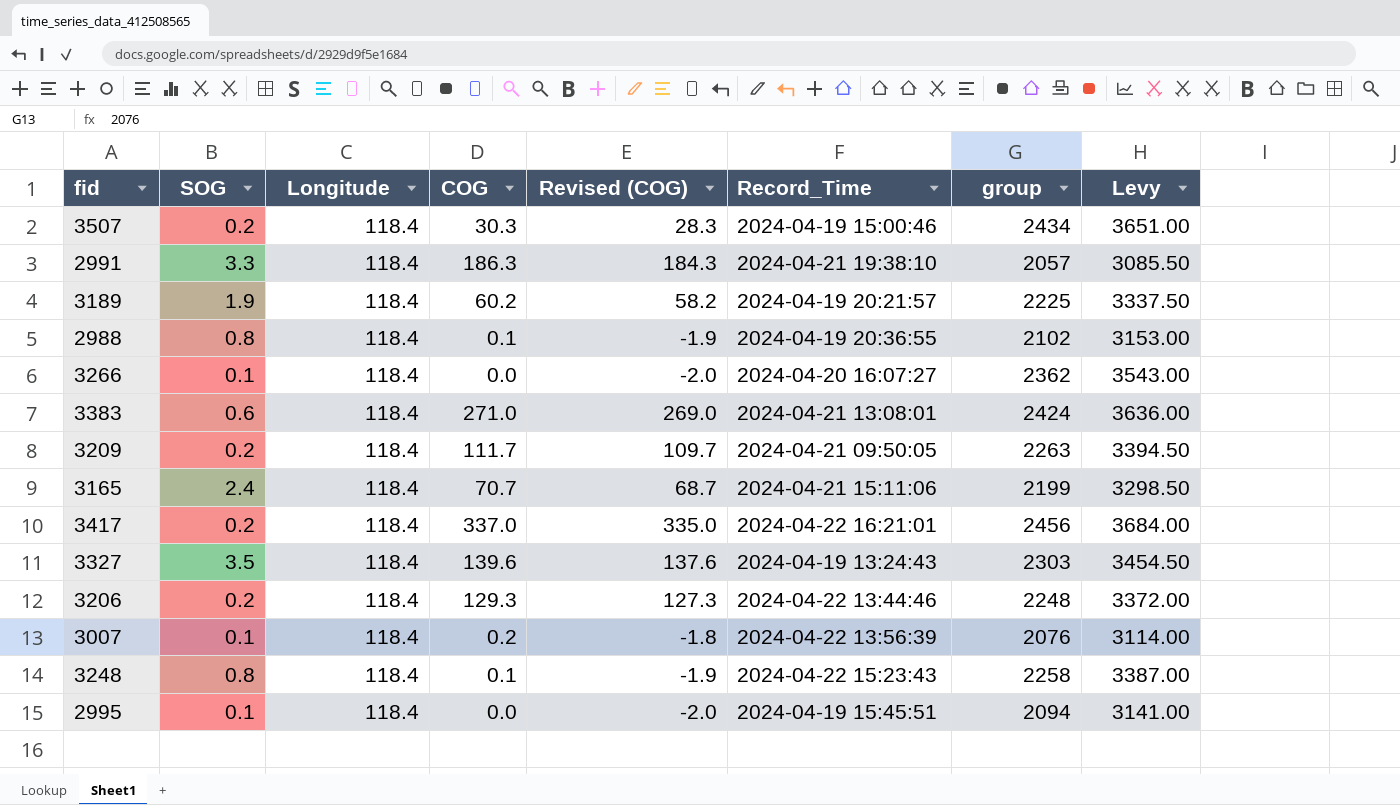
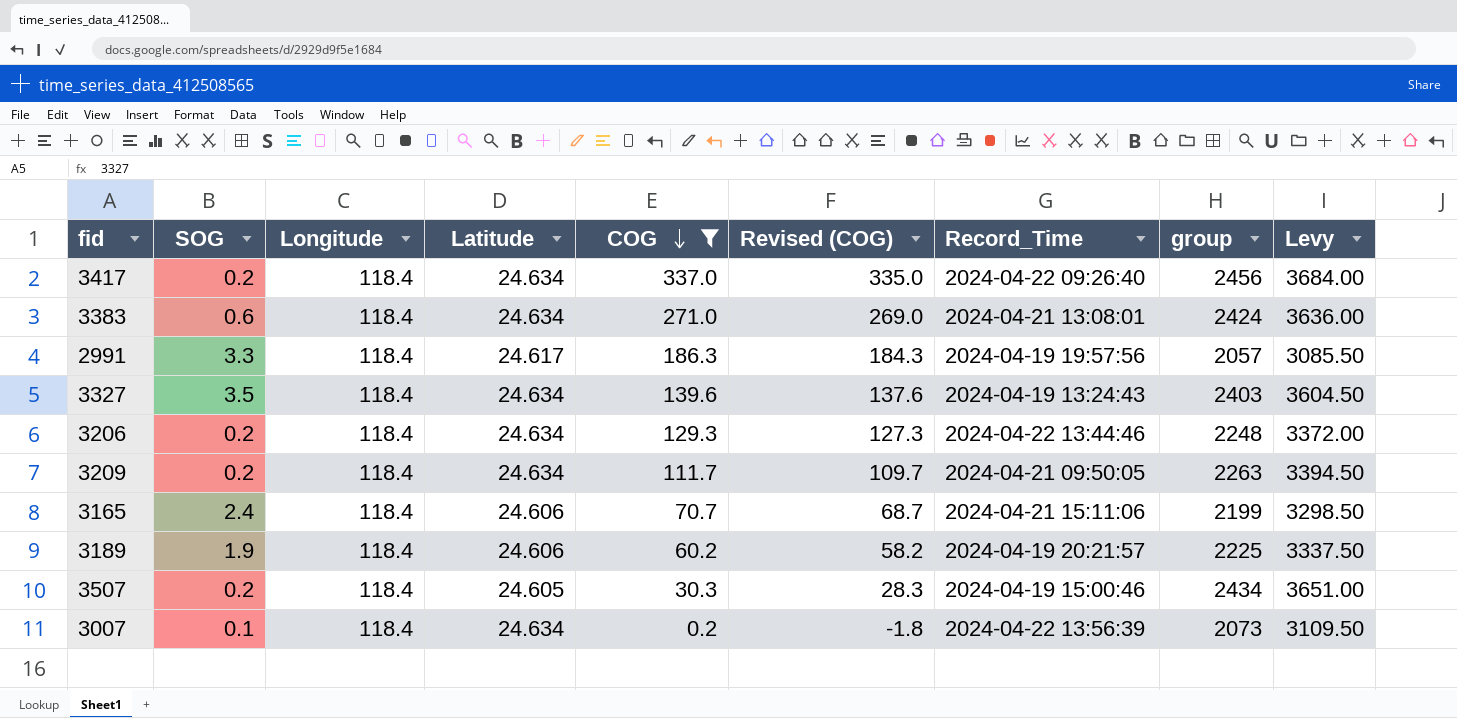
filter: none -> COG >= 0.2
row order: none -> COG descending
column Latitude | position: none -> 4
3417 | Record_Time: 2024-04-22 16:21:01 -> 2024-04-22 09:26:40
2991 | Record_Time: 2024-04-21 19:38:10 -> 2024-04-19 19:57:56
3327 | group: 2303 -> 2403
3327 | Levy: 3454.50 -> 3604.50
3007 | group: 2076 -> 2073
3007 | Levy: 3114.00 -> 3109.50

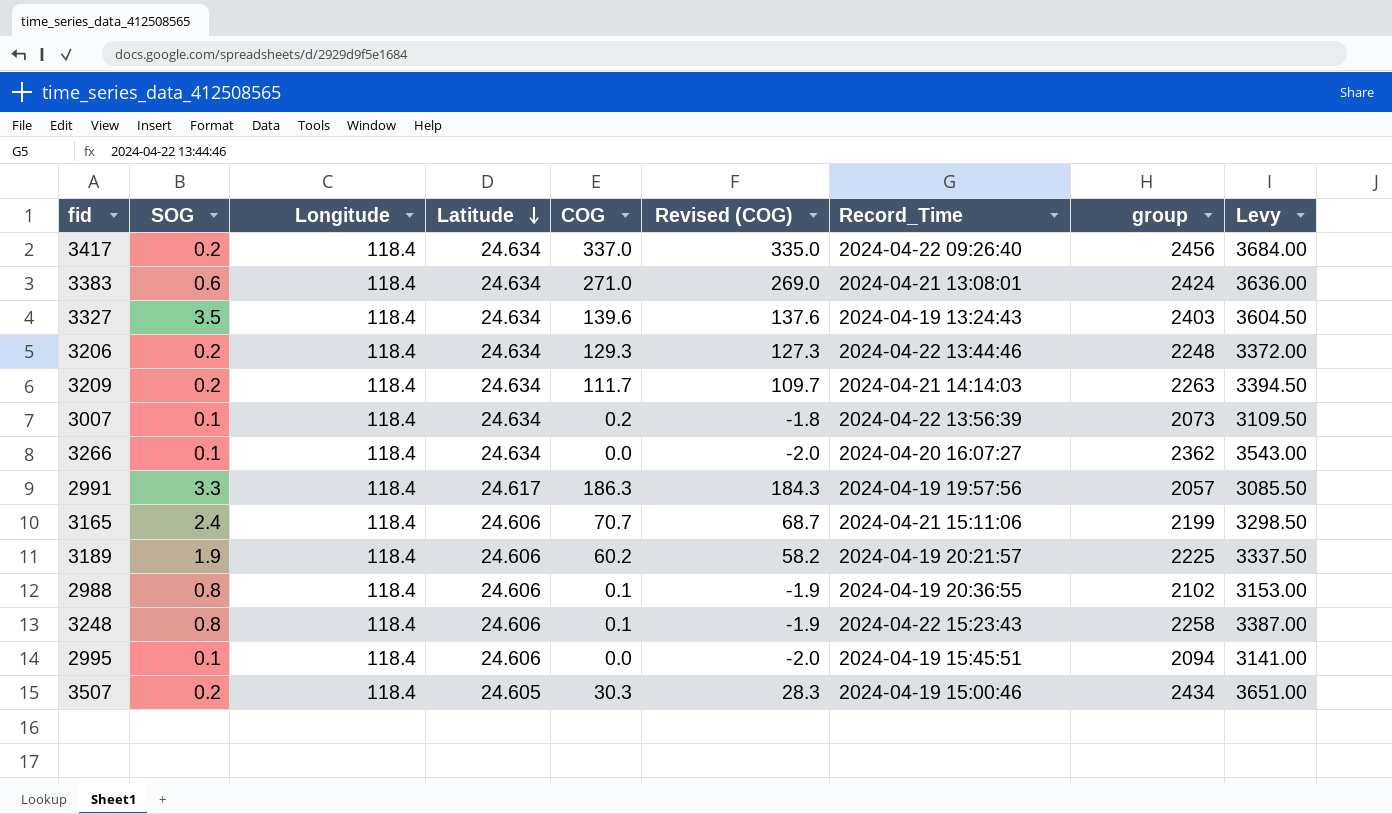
filter: COG >= 0.2 -> none
row order: COG descending -> Latitude descending
3209 | Record_Time: 2024-04-21 09:50:05 -> 2024-04-21 14:14:03

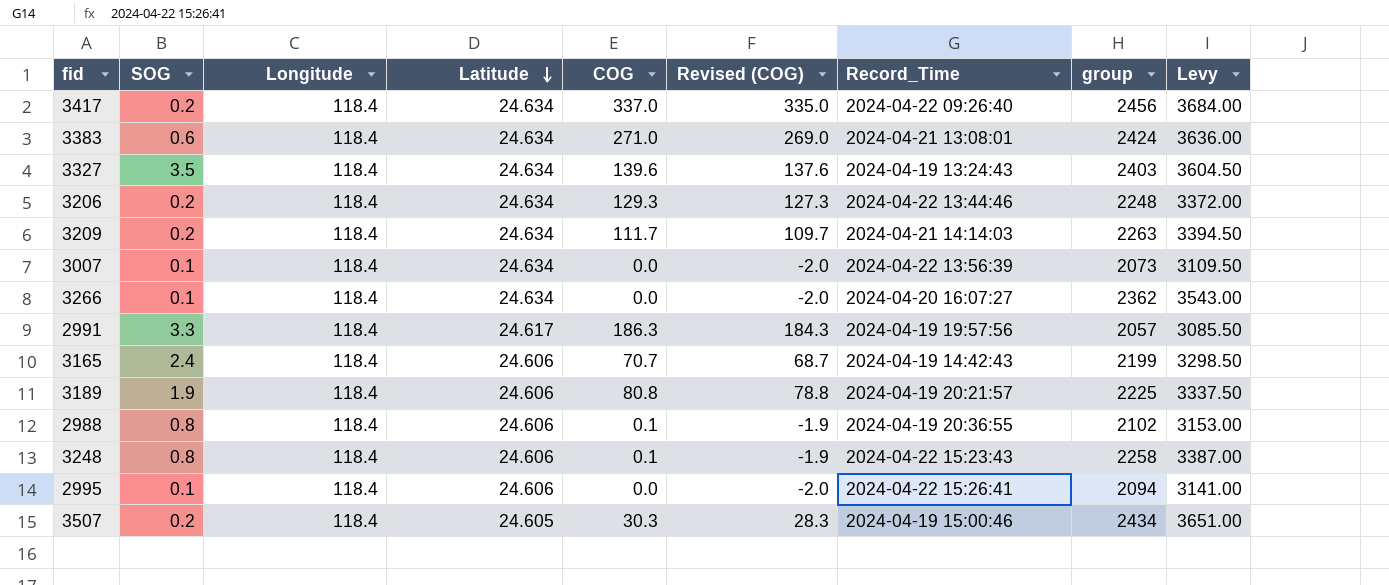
3007 | COG: 0.2 -> 0.0
3007 | Revised (COG): -1.8 -> -2.0
3165 | Record_Time: 2024-04-21 15:11:06 -> 2024-04-19 14:42:43
3189 | COG: 60.2 -> 80.8
3189 | Revised (COG): 58.2 -> 78.8
2995 | Record_Time: 2024-04-19 15:45:51 -> 2024-04-22 15:26:41

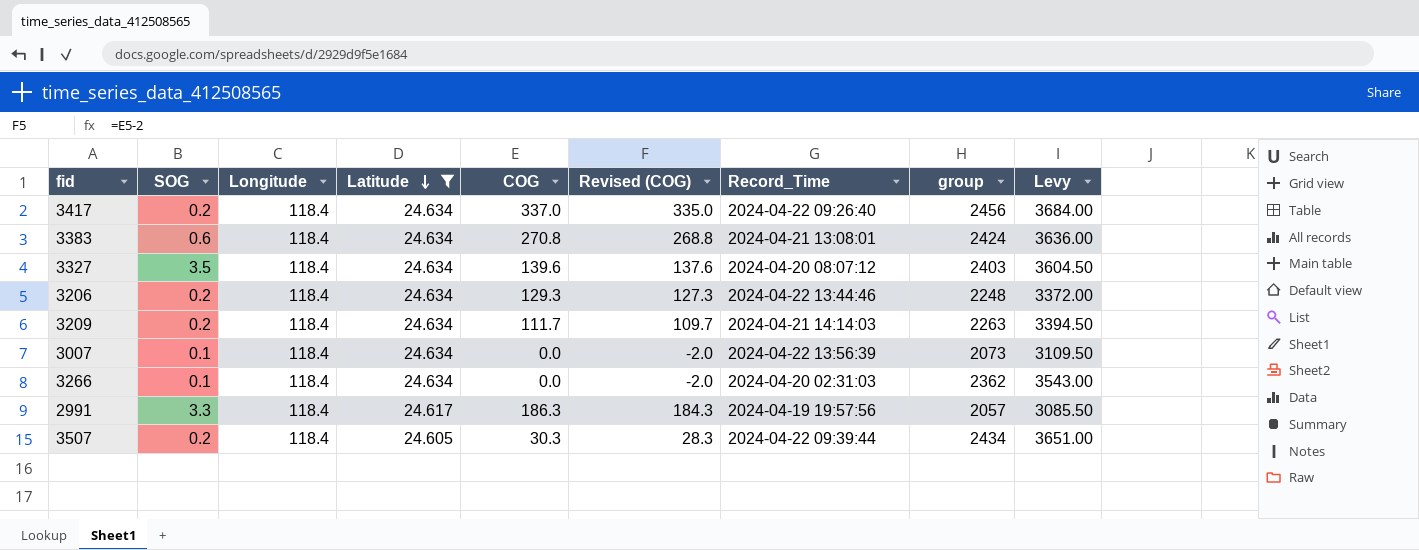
filter: none -> Latitude != 24.606
3383 | COG: 271.0 -> 270.8
3383 | Revised (COG): 269.0 -> 268.8
3327 | Record_Time: 2024-04-19 13:24:43 -> 2024-04-20 08:07:12
3266 | Record_Time: 2024-04-20 16:07:27 -> 2024-04-20 02:31:03
3507 | Record_Time: 2024-04-19 15:00:46 -> 2024-04-22 09:39:44

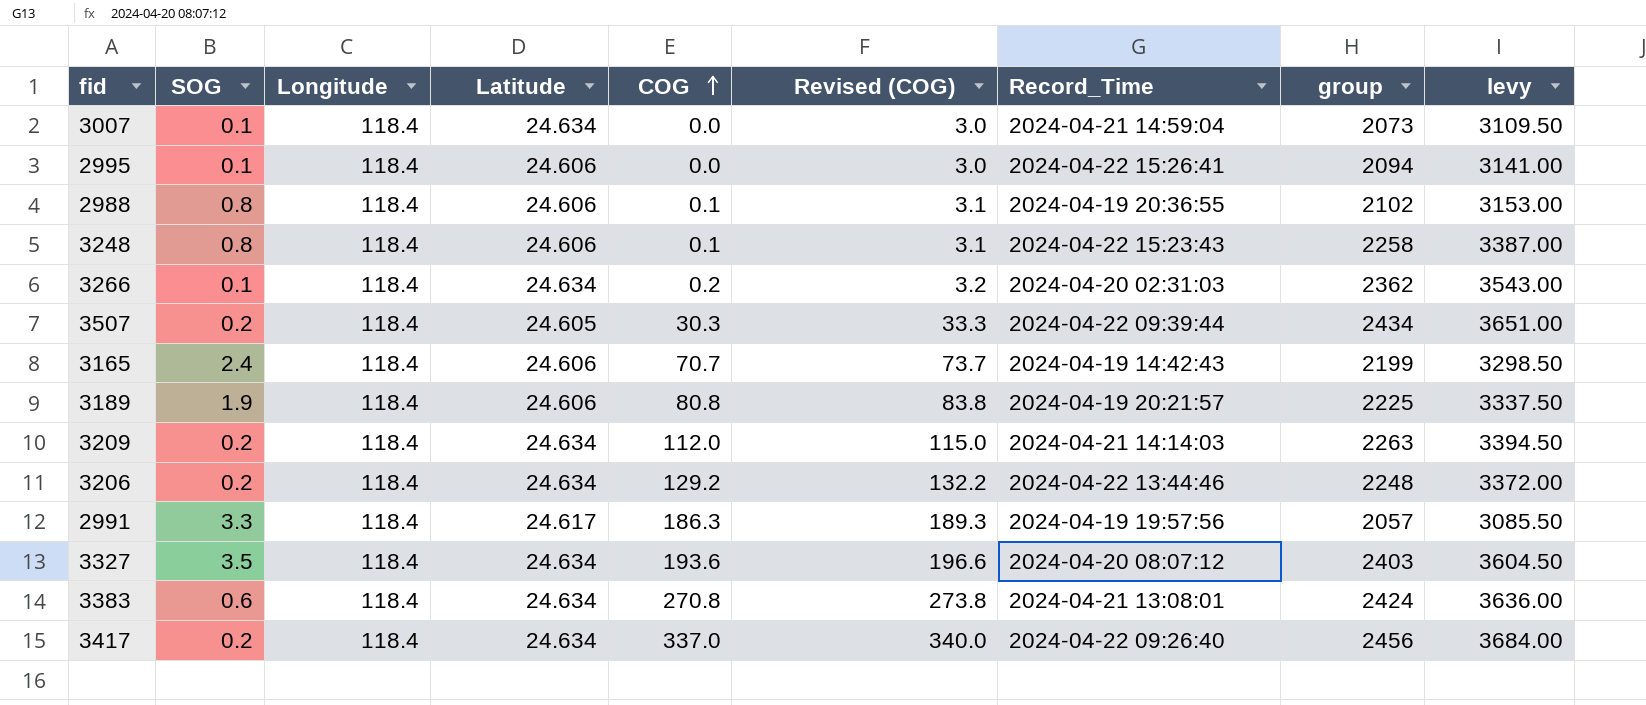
filter: Latitude != 24.606 -> none
row order: Latitude descending -> COG ascending
column Revised (COG) | formula: [COG] - 2 -> [COG] + 3
column name: Levy -> levy
3007 | Record_Time: 2024-04-22 13:56:39 -> 2024-04-21 14:59:04
3266 | COG: 0.0 -> 0.2
3209 | COG: 111.7 -> 112.0
3206 | COG: 129.3 -> 129.2
3327 | COG: 139.6 -> 193.6

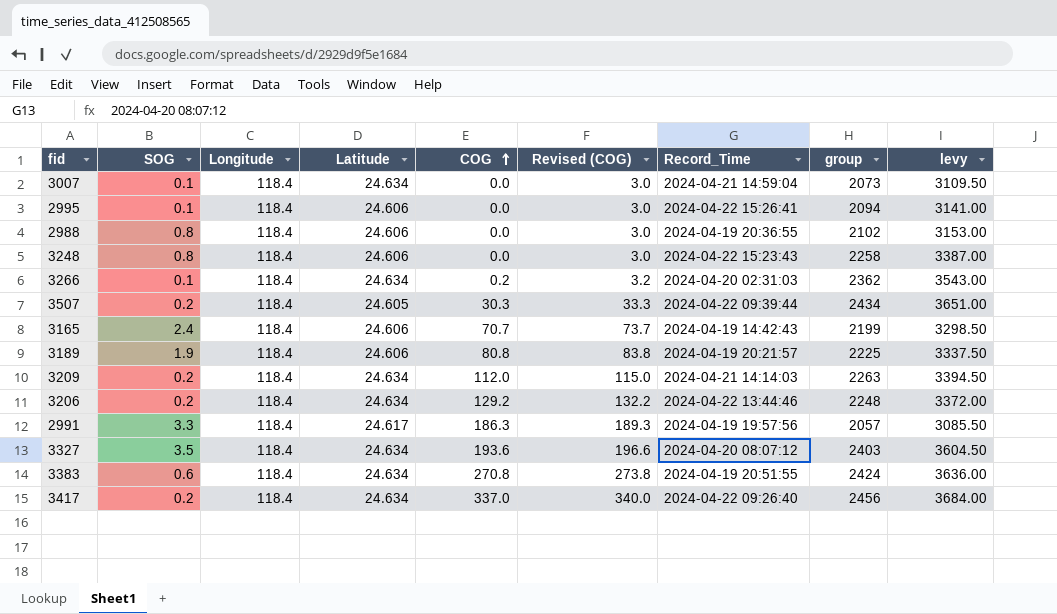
2988 | COG: 0.1 -> 0.0
2988 | Revised (COG): 3.1 -> 3.0
3248 | COG: 0.1 -> 0.0
3248 | Revised (COG): 3.1 -> 3.0
3383 | Record_Time: 2024-04-21 13:08:01 -> 2024-04-19 20:51:55

